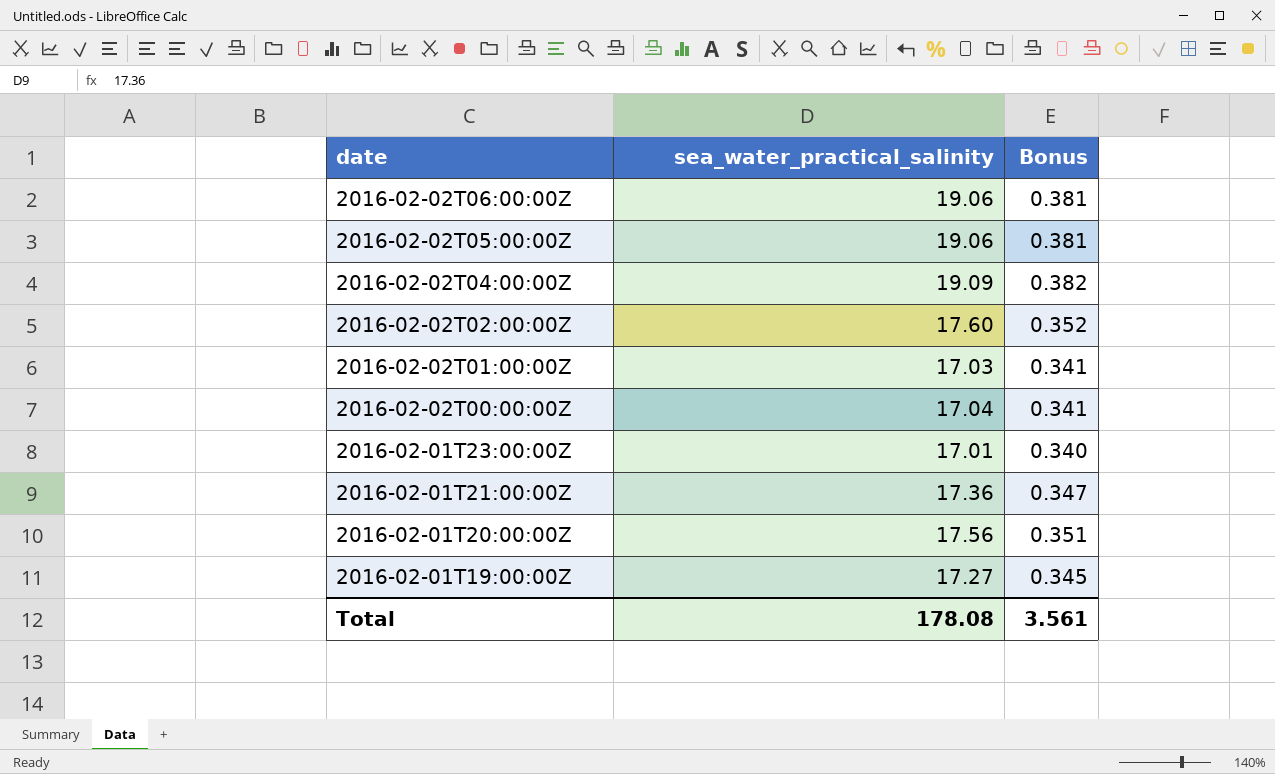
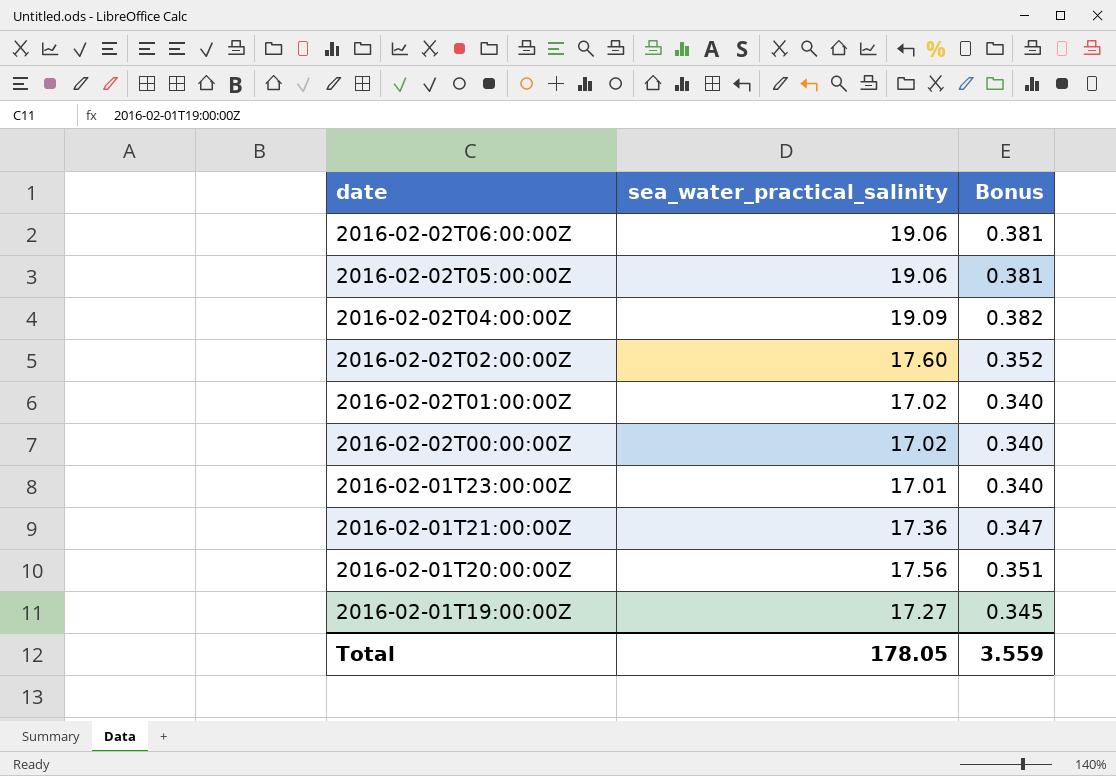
2016-02-02T01:00:00Z | sea_water_practical_salinity: 17.03 -> 17.02
2016-02-02T01:00:00Z | Bonus: 0.341 -> 0.340
2016-02-02T00:00:00Z | sea_water_practical_salinity: 17.04 -> 17.02
2016-02-02T00:00:00Z | Bonus: 0.341 -> 0.340
Total | sea_water_practical_salinity: 178.08 -> 178.05
Total | Bonus: 3.561 -> 3.559

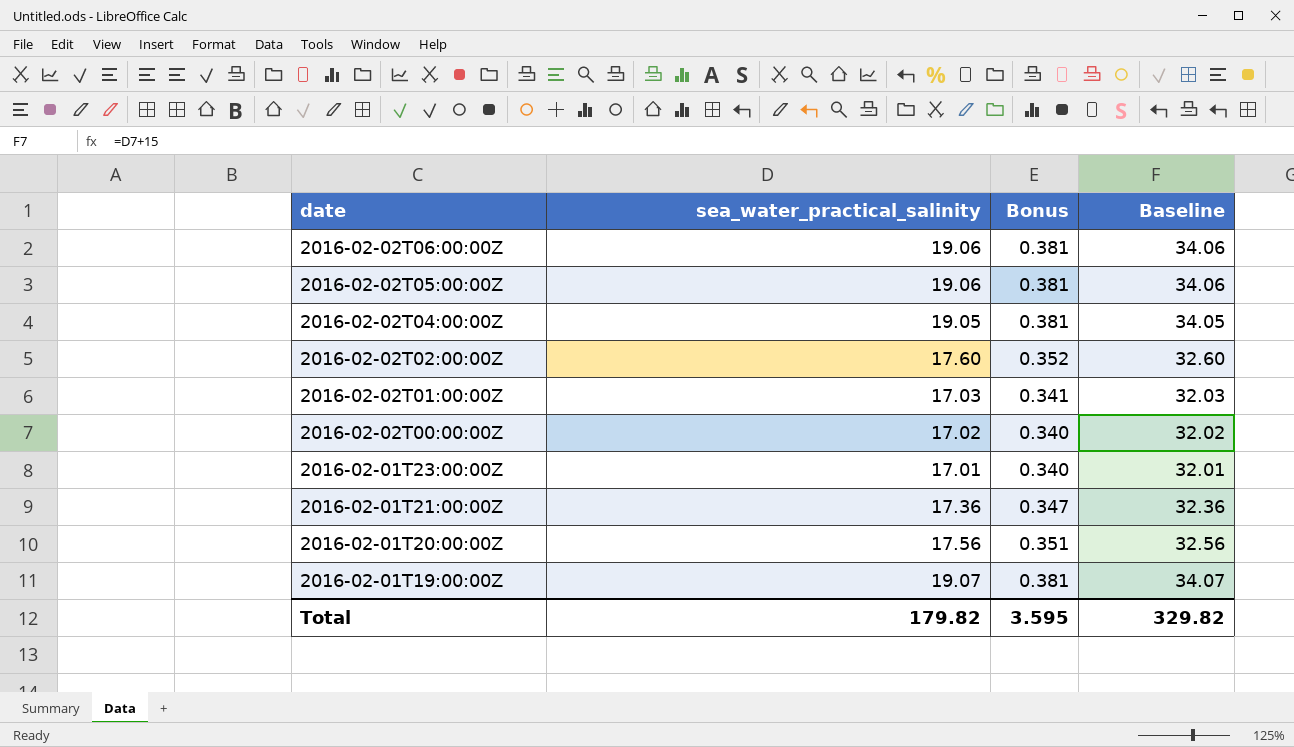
column Baseline | formula: none -> [sea_water_practical_salinity] + 15
2016-02-02T04:00:00Z | sea_water_practical_salinity: 19.09 -> 19.05
2016-02-02T04:00:00Z | Bonus: 0.382 -> 0.381
2016-02-02T01:00:00Z | sea_water_practical_salinity: 17.02 -> 17.03
2016-02-02T01:00:00Z | Bonus: 0.340 -> 0.341
2016-02-01T19:00:00Z | sea_water_practical_salinity: 17.27 -> 19.07
2016-02-01T19:00:00Z | Bonus: 0.345 -> 0.381
Total | sea_water_practical_salinity: 178.05 -> 179.82
Total | Bonus: 3.559 -> 3.595

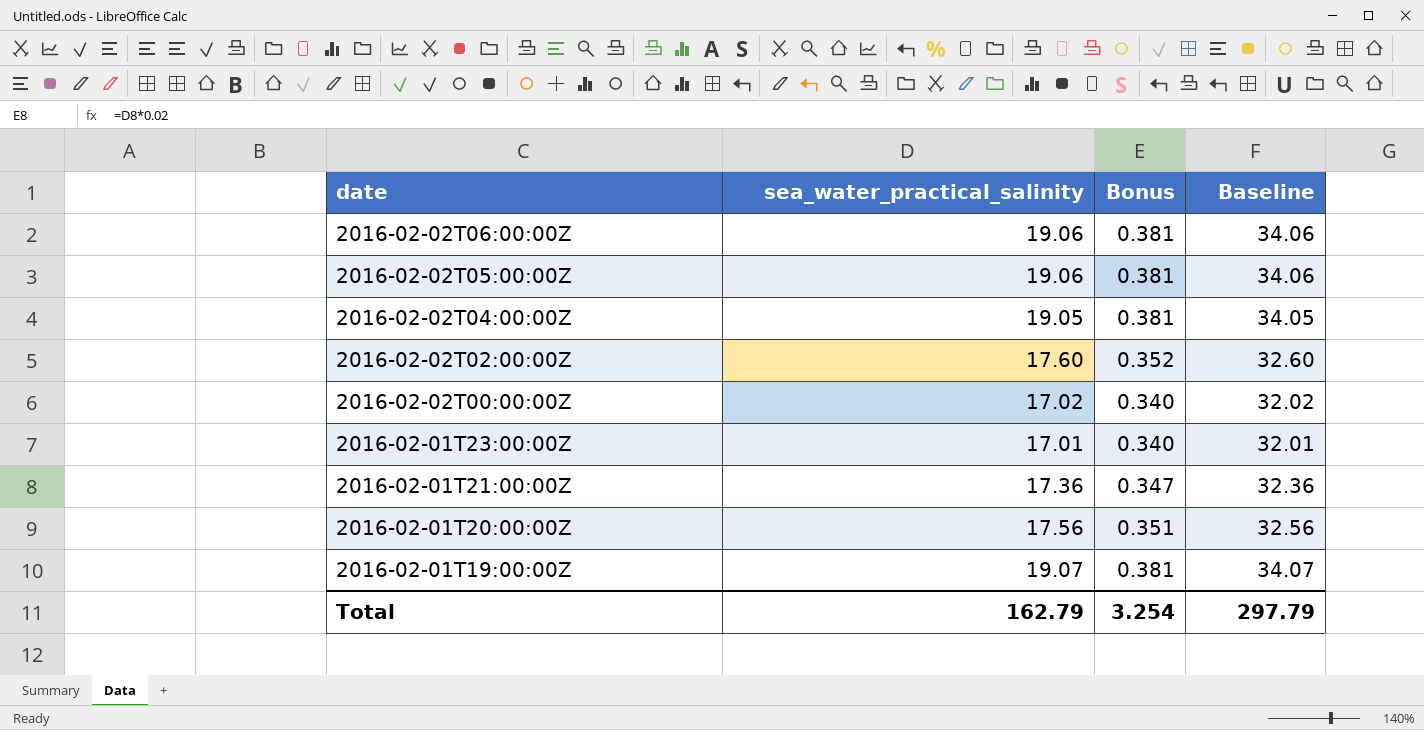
row 2016-02-02T01:00:00Z: 17.03 | 0.341 | 32.03 -> none
Total | sea_water_practical_salinity: 179.82 -> 162.79
Total | Bonus: 3.595 -> 3.254
Total | Baseline: 329.82 -> 297.79

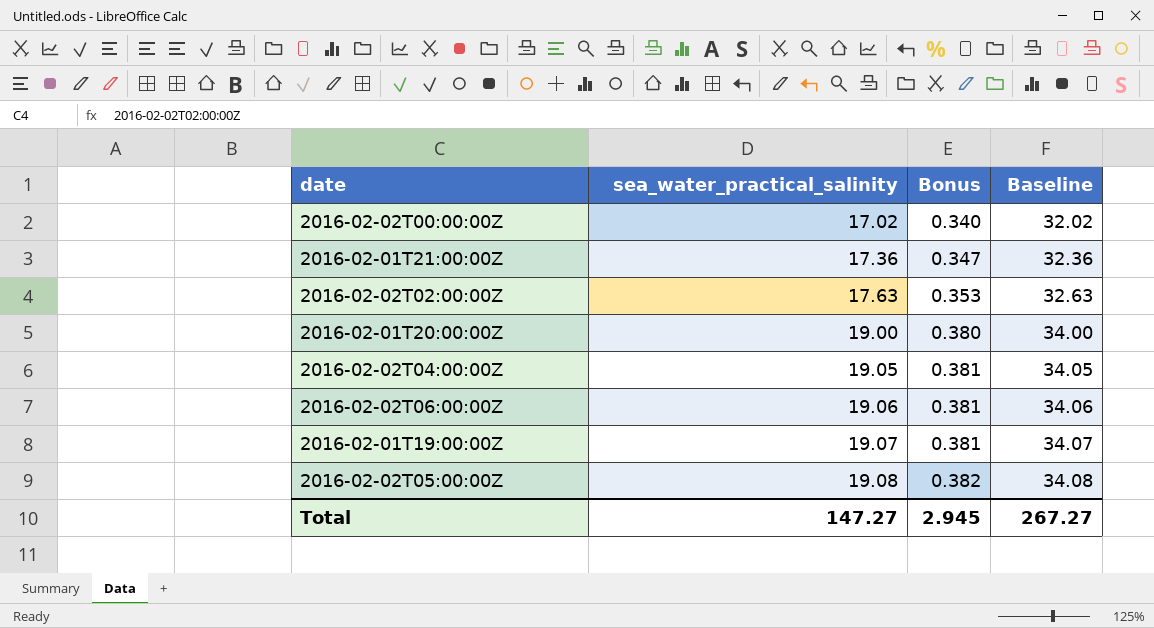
row order: date descending -> sea_water_practical_salinity ascending
row 2016-02-01T23:00:00Z: 17.01 | 0.340 | 32.01 -> none
2016-02-02T02:00:00Z | sea_water_practical_salinity: 17.60 -> 17.63
2016-02-02T02:00:00Z | Bonus: 0.352 -> 0.353
2016-02-02T02:00:00Z | Baseline: 32.60 -> 32.63
2016-02-01T20:00:00Z | sea_water_practical_salinity: 17.56 -> 19.00
2016-02-01T20:00:00Z | Bonus: 0.351 -> 0.380
2016-02-01T20:00:00Z | Baseline: 32.56 -> 34.00
2016-02-02T05:00:00Z | sea_water_practical_salinity: 19.06 -> 19.08
2016-02-02T05:00:00Z | Bonus: 0.381 -> 0.382
2016-02-02T05:00:00Z | Baseline: 34.06 -> 34.08
Total | sea_water_practical_salinity: 162.79 -> 147.27
Total | Bonus: 3.254 -> 2.945
Total | Baseline: 297.79 -> 267.27

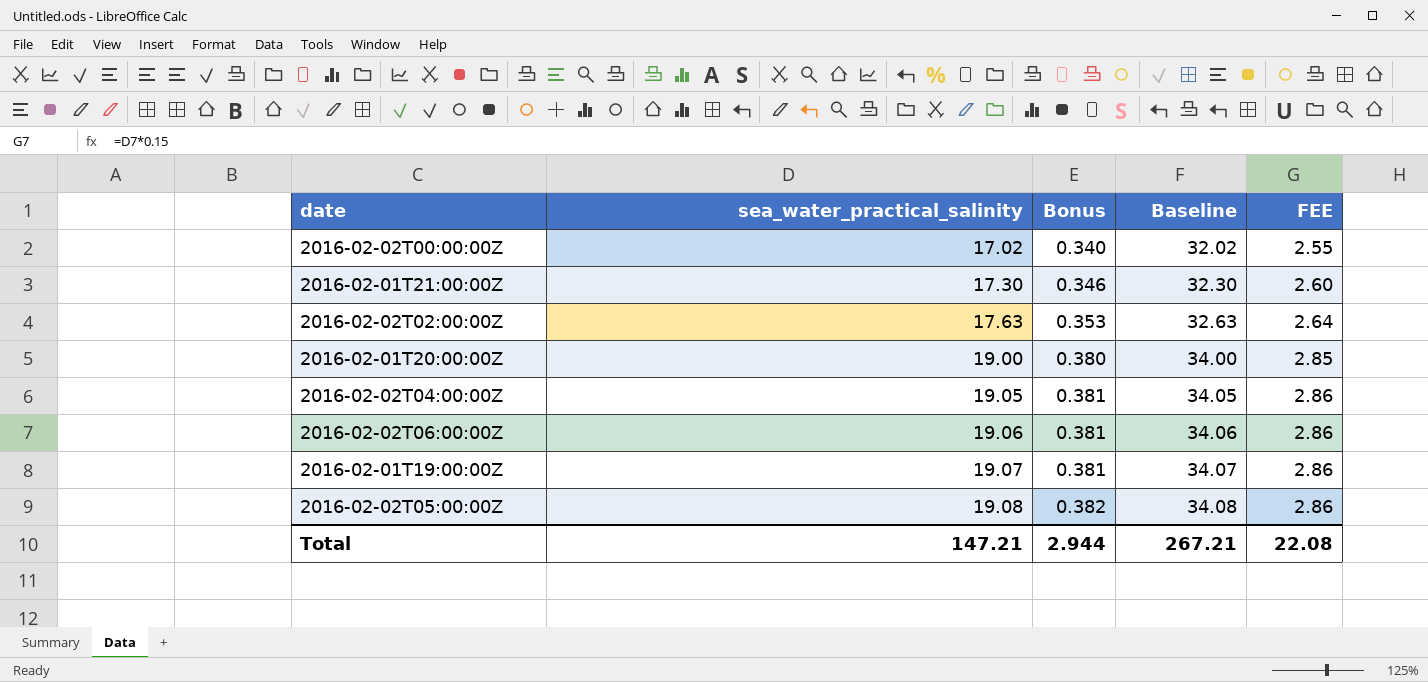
column FEE | formula: none -> [sea_water_practical_salinity] * 0.15
2016-02-01T21:00:00Z | sea_water_practical_salinity: 17.36 -> 17.30
2016-02-01T21:00:00Z | Bonus: 0.347 -> 0.346
2016-02-01T21:00:00Z | Baseline: 32.36 -> 32.30
Total | sea_water_practical_salinity: 147.27 -> 147.21
Total | Bonus: 2.945 -> 2.944
Total | Baseline: 267.27 -> 267.21

